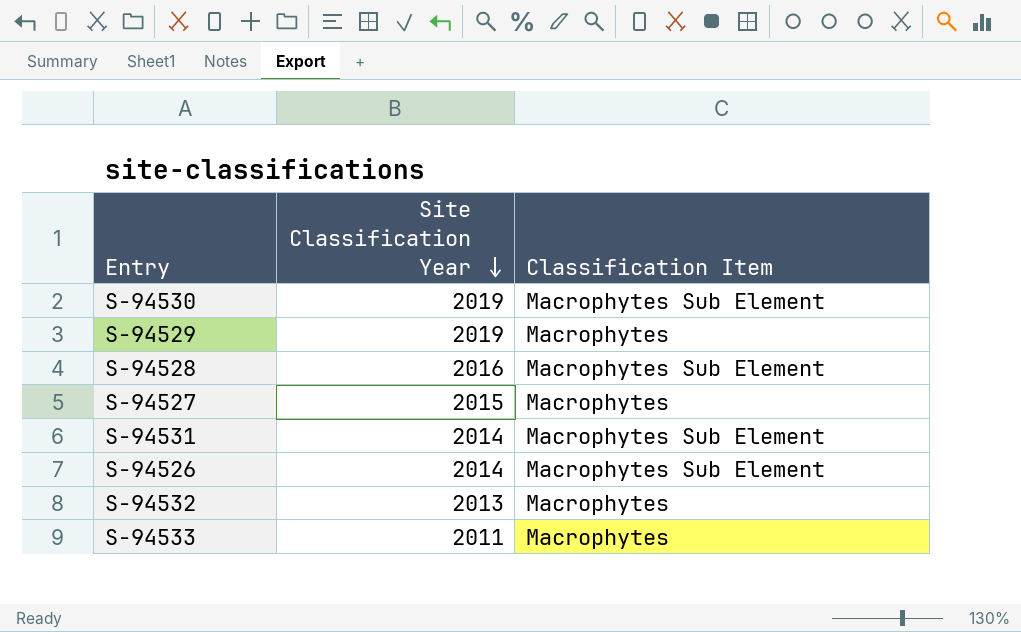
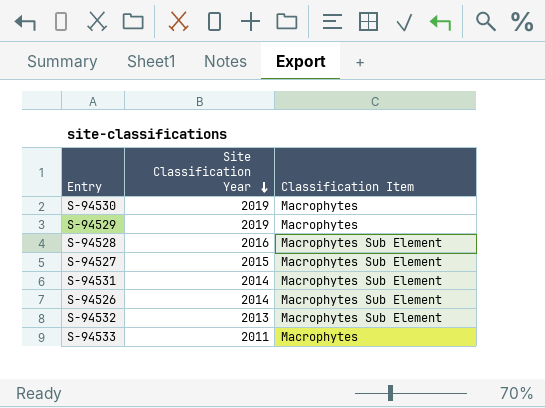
S-94530 | Classification Item: Macrophytes Sub Element -> Macrophytes
S-94527 | Classification Item: Macrophytes -> Macrophytes Sub Element
S-94532 | Classification Item: Macrophytes -> Macrophytes Sub Element

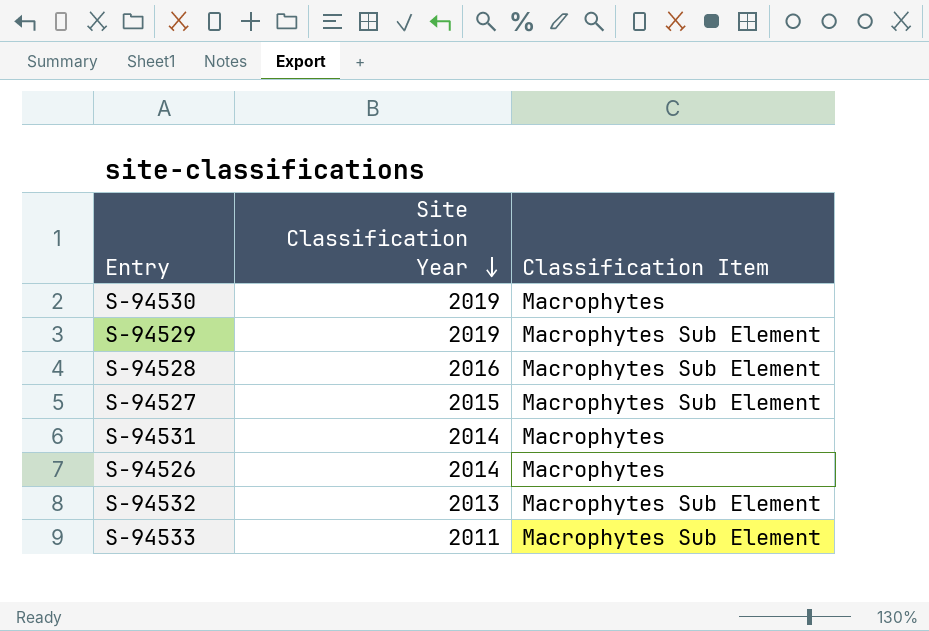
S-94529 | Classification Item: Macrophytes -> Macrophytes Sub Element
S-94531 | Classification Item: Macrophytes Sub Element -> Macrophytes
S-94526 | Classification Item: Macrophytes Sub Element -> Macrophytes
S-94533 | Classification Item: Macrophytes -> Macrophytes Sub Element

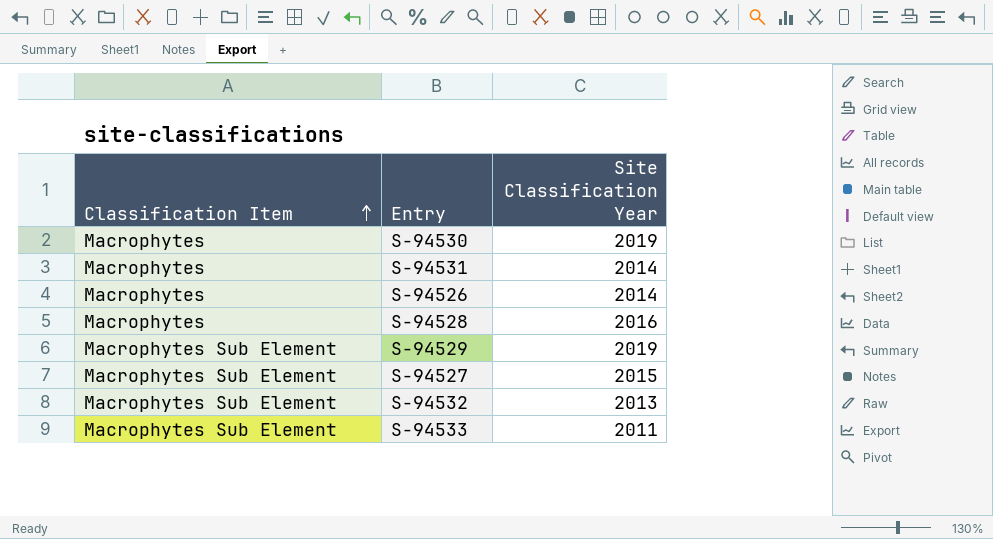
row order: Site Classification Year descending -> Classification Item ascending
column Classification Item | position: 3 -> 1
S-94528 | Classification Item: Macrophytes Sub Element -> Macrophytes

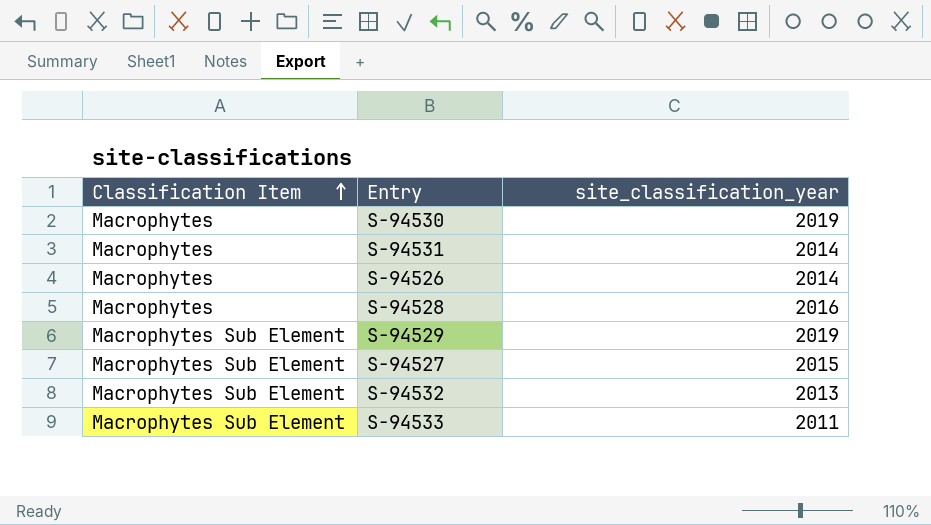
column name: Site Classification Year -> site_classification_year

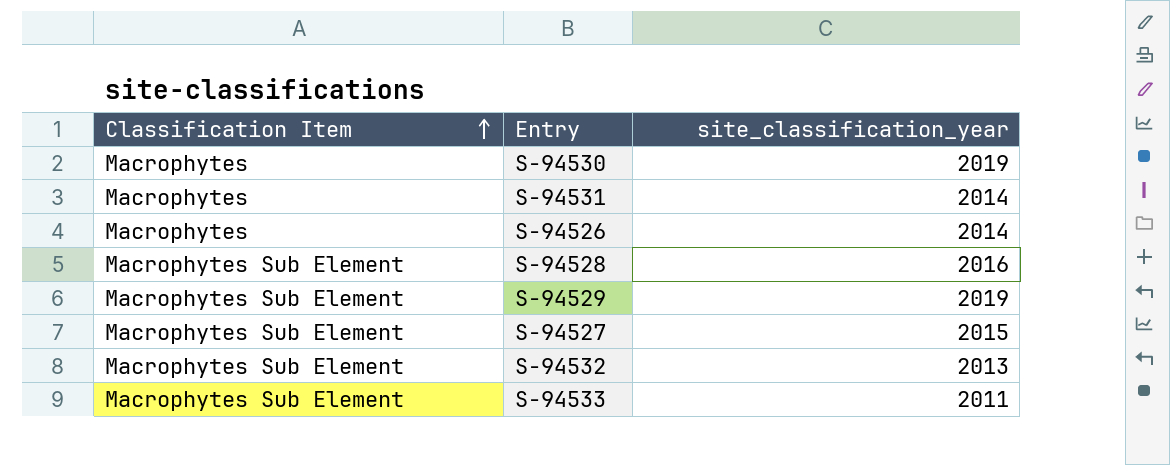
S-94528 | Classification Item: Macrophytes -> Macrophytes Sub Element

